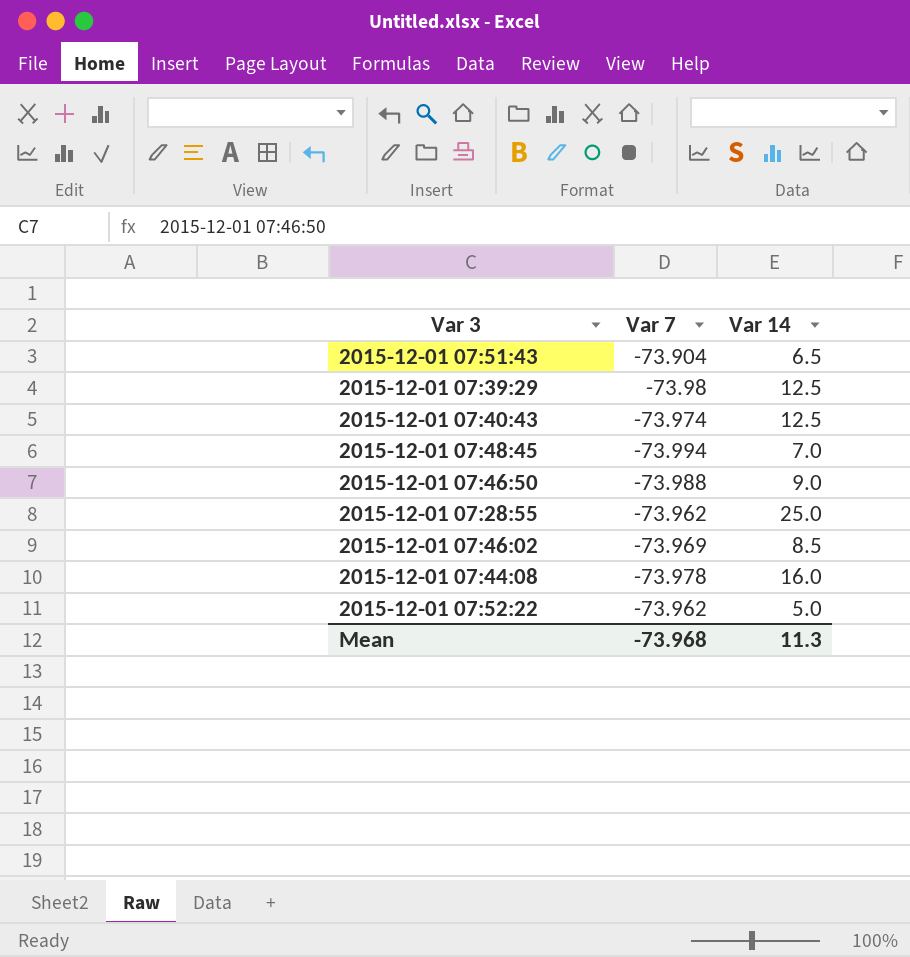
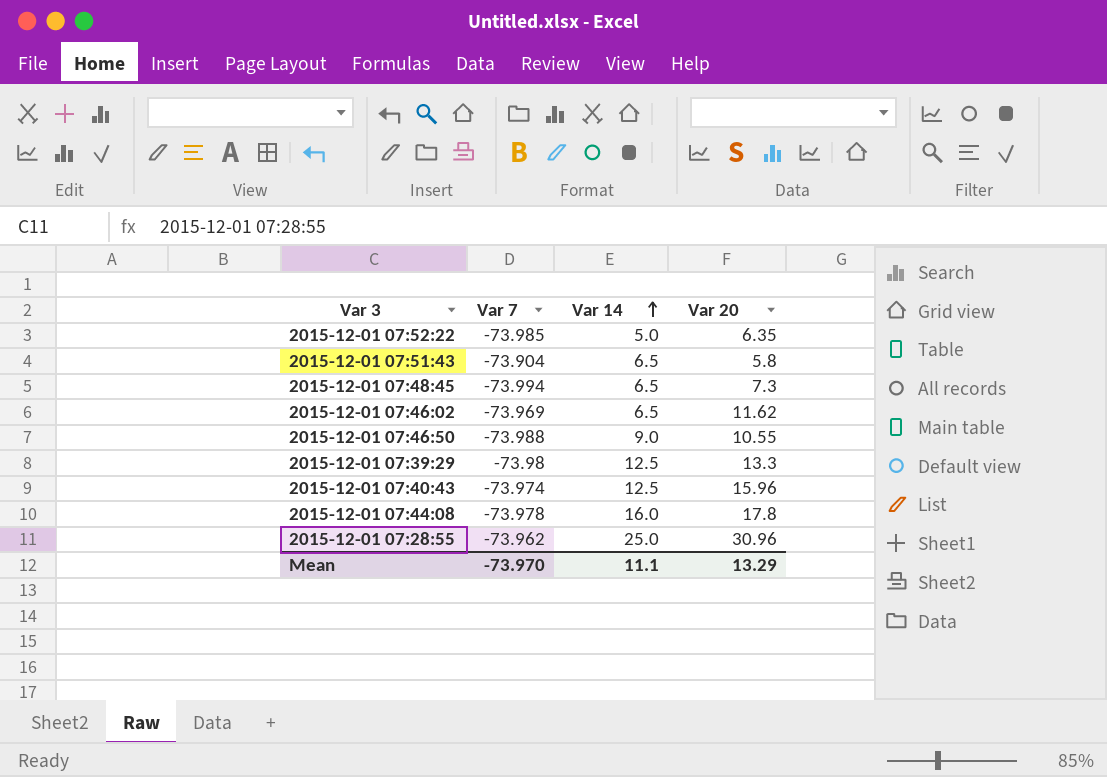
row order: none -> Var 14 ascending
column Var 20 | position: none -> 4
2015-12-01 07:52:22 | Var 7: -73.962 -> -73.985
2015-12-01 07:48:45 | Var 14: 7.0 -> 6.5
2015-12-01 07:46:02 | Var 14: 8.5 -> 6.5
Mean | Var 7: -73.968 -> -73.970
Mean | Var 14: 11.3 -> 11.1

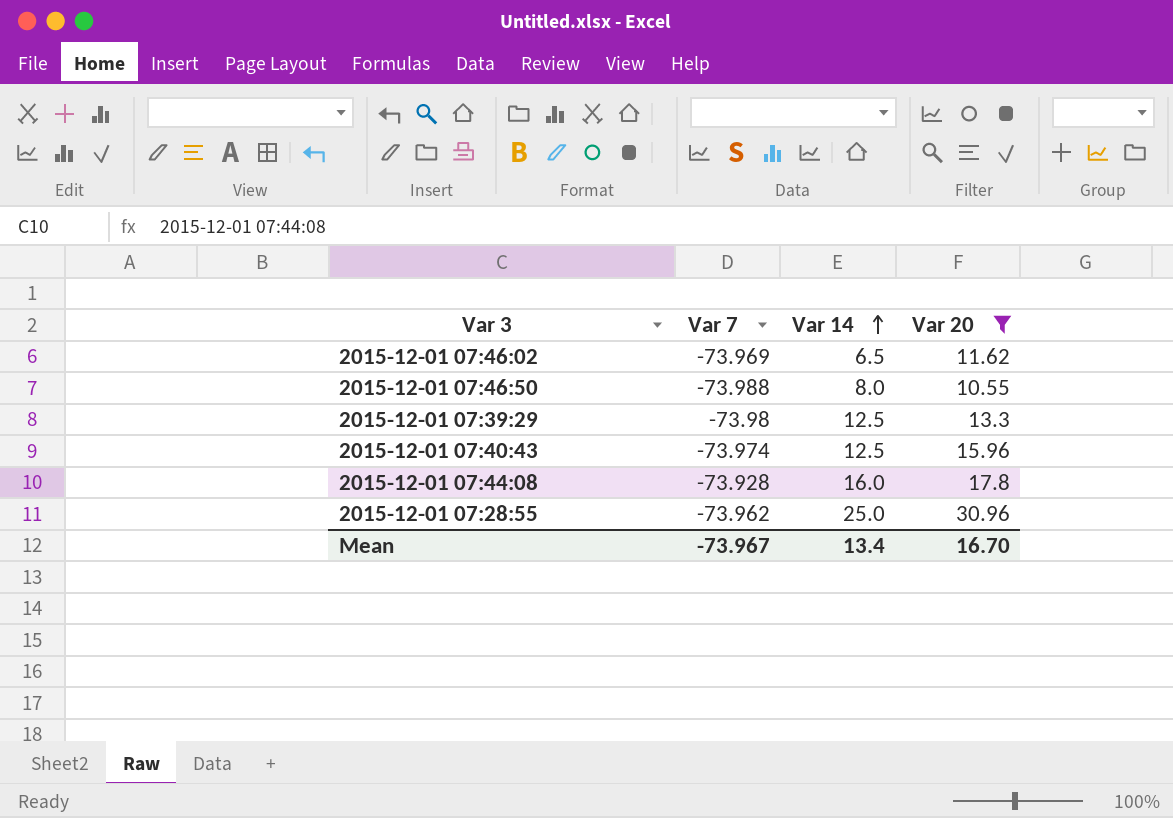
filter: none -> Var 20 >= 10.55
2015-12-01 07:46:50 | Var 14: 9.0 -> 8.0
2015-12-01 07:44:08 | Var 7: -73.978 -> -73.928
Mean | Var 7: -73.970 -> -73.967
Mean | Var 14: 11.1 -> 13.4
Mean | Var 20: 13.29 -> 16.70

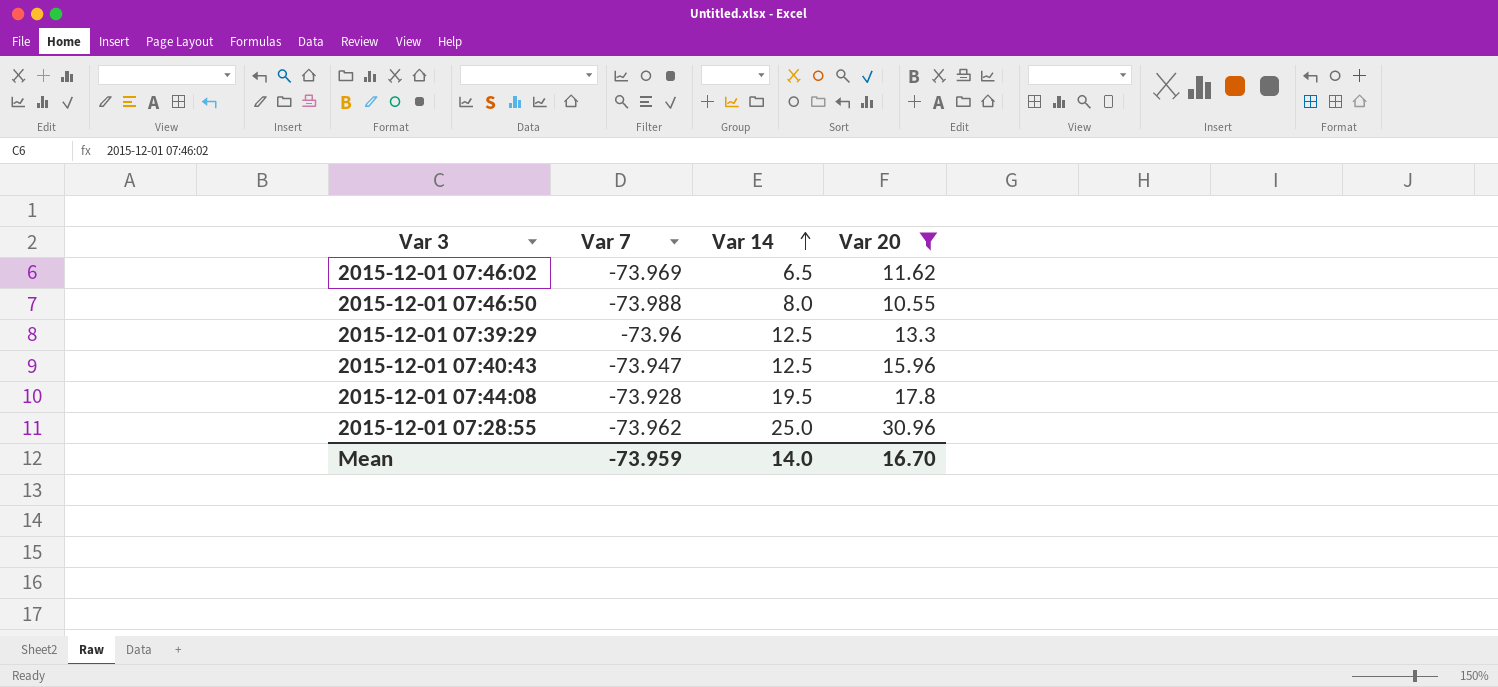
2015-12-01 07:39:29 | Var 7: -73.98 -> -73.96
2015-12-01 07:40:43 | Var 7: -73.974 -> -73.947
2015-12-01 07:44:08 | Var 14: 16.0 -> 19.5
Mean | Var 7: -73.967 -> -73.959
Mean | Var 14: 13.4 -> 14.0

